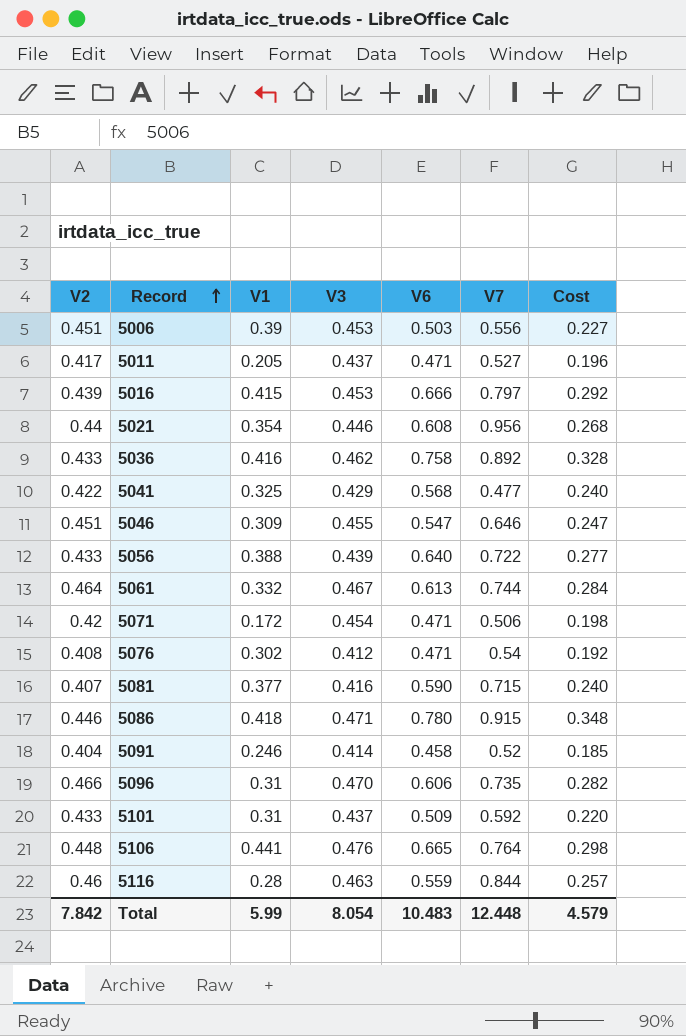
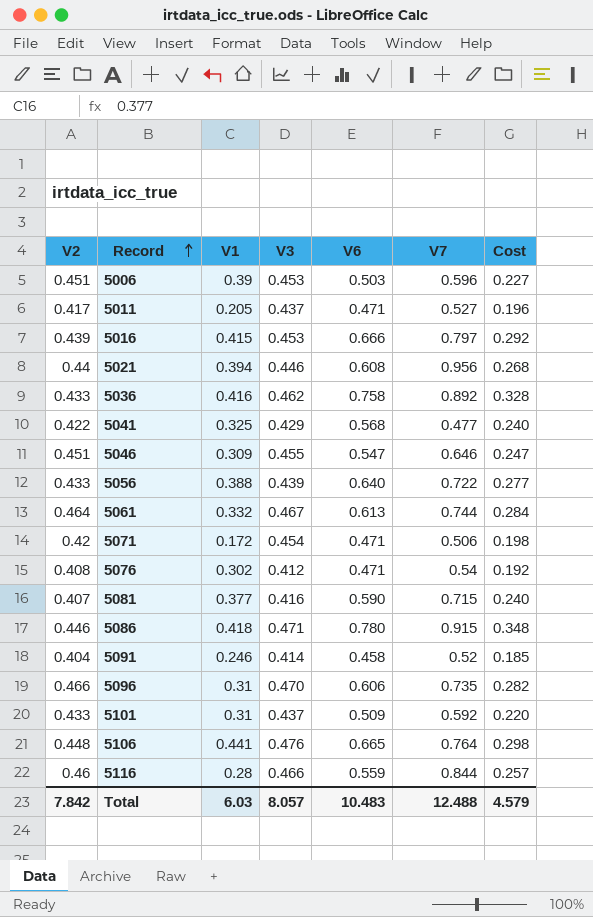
5006 | V7: 0.556 -> 0.596
5021 | V1: 0.354 -> 0.394
5116 | V3: 0.463 -> 0.466
Total | V1: 5.99 -> 6.03
Total | V3: 8.054 -> 8.057
Total | V7: 12.448 -> 12.488

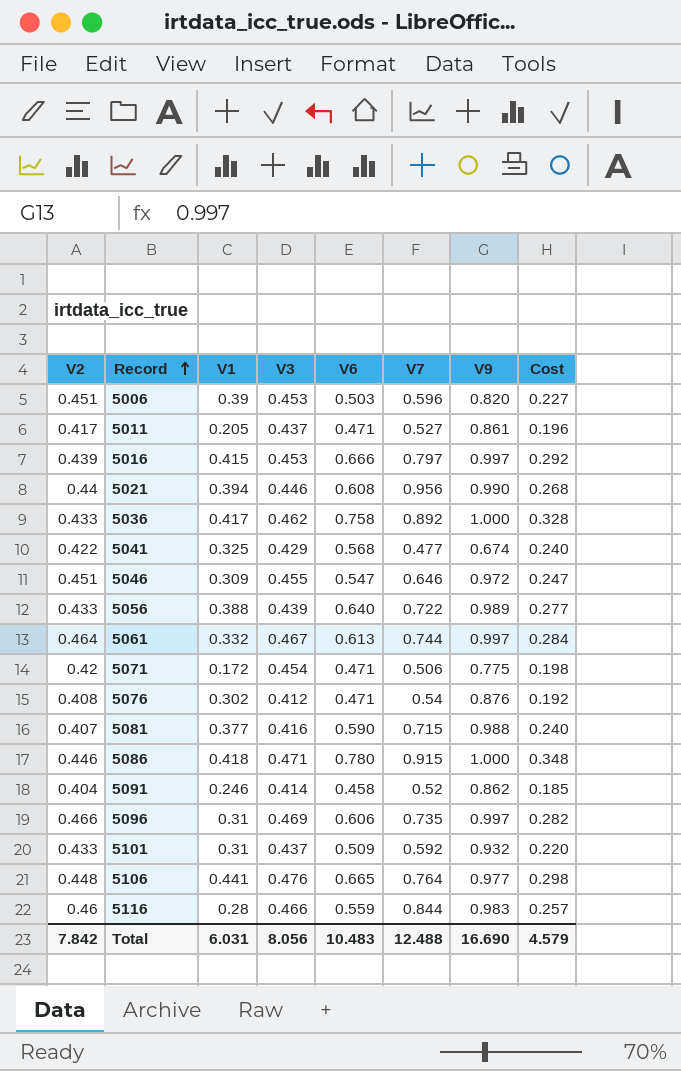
column V9 | position: none -> 7
5036 | V1: 0.416 -> 0.417
5096 | V3: 0.470 -> 0.469
Total | V1: 6.03 -> 6.031
Total | V3: 8.057 -> 8.056

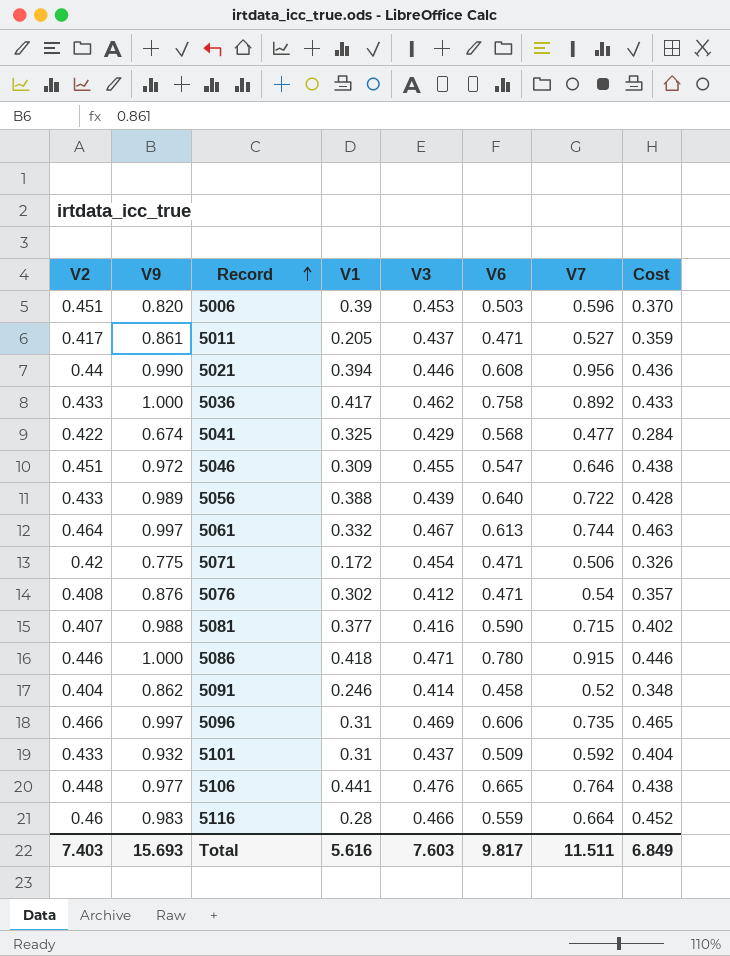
column V9 | position: 7 -> 2
column Cost | formula: [V2] * [V6] -> [V2] * [V9]
row 5016: 0.439 | 0.415 | 0.453 | 0.666 | 0.797 | 0.997 | 0.292 -> none
5116 | V7: 0.844 -> 0.664
Total | V2: 7.842 -> 7.403
Total | V9: 16.690 -> 15.693
Total | V1: 6.031 -> 5.616
Total | V3: 8.056 -> 7.603
Total | V6: 10.483 -> 9.817
Total | V7: 12.488 -> 11.511
Total | Cost: 4.579 -> 6.849

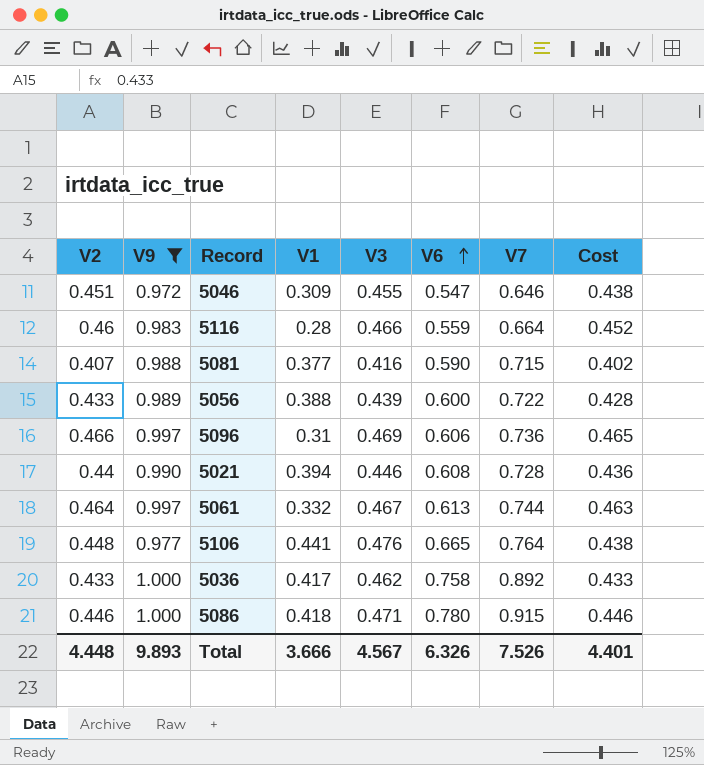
filter: none -> V9 >= 0.972
row order: Record ascending -> V6 ascending
5056 | V6: 0.640 -> 0.600
5096 | V7: 0.735 -> 0.736
5021 | V7: 0.956 -> 0.728
Total | V2: 7.403 -> 4.448
Total | V9: 15.693 -> 9.893
Total | V1: 5.616 -> 3.666
Total | V3: 7.603 -> 4.567
Total | V6: 9.817 -> 6.326
Total | V7: 11.511 -> 7.526
Total | Cost: 6.849 -> 4.401

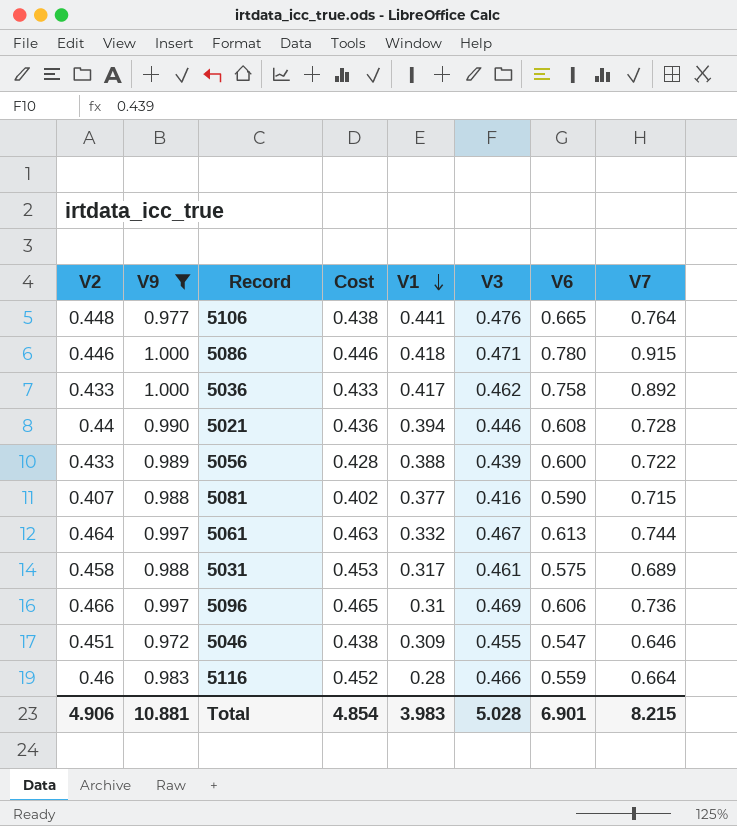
row order: V6 ascending -> V1 descending
column Cost | position: 8 -> 4
row 5031: none -> 0.458 | 0.988 | 0.453 | 0.317 | 0.461 | 0.575 | 0.689
Total | V2: 4.448 -> 4.906
Total | V9: 9.893 -> 10.881
Total | Cost: 4.401 -> 4.854
Total | V1: 3.666 -> 3.983
Total | V3: 4.567 -> 5.028
Total | V6: 6.326 -> 6.901
Total | V7: 7.526 -> 8.215

